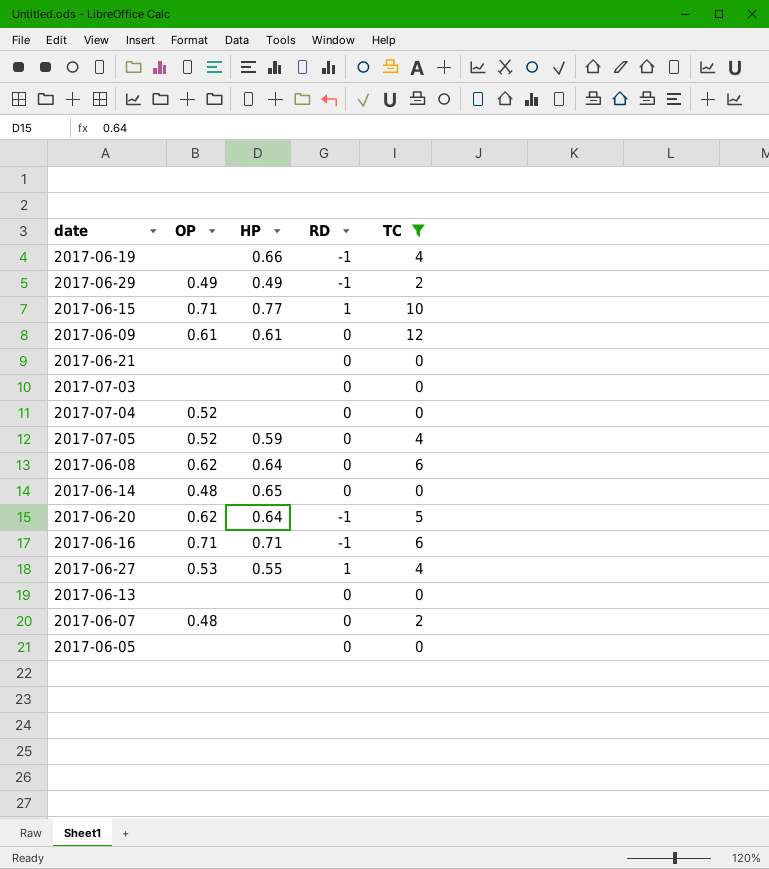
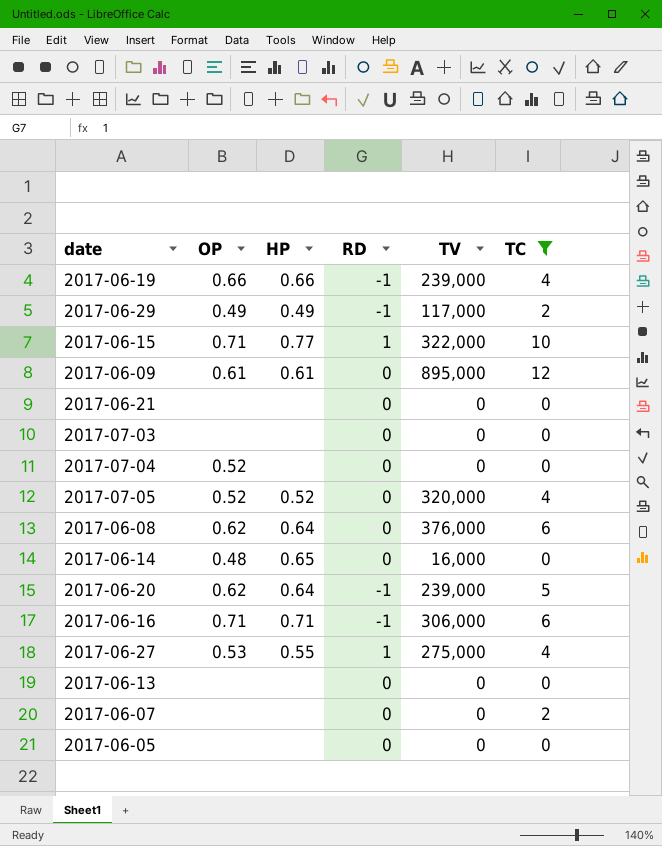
column TV | position: none -> 5
2017-06-19 | OP: none -> 0.66
2017-07-05 | HP: 0.59 -> 0.52
2017-06-07 | OP: 0.48 -> none

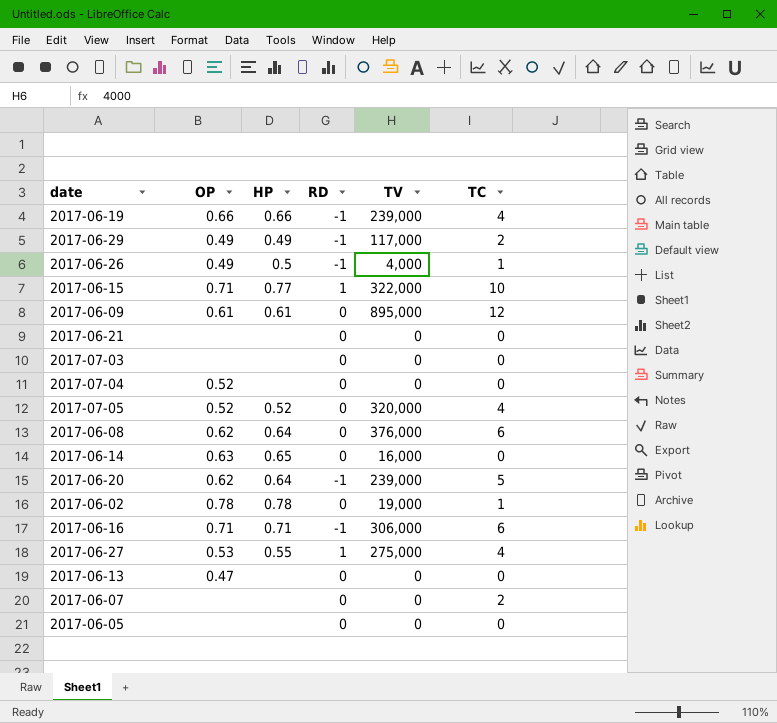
filter: TC != 1 -> none
2017-06-14 | OP: 0.48 -> 0.63
2017-06-13 | OP: none -> 0.47

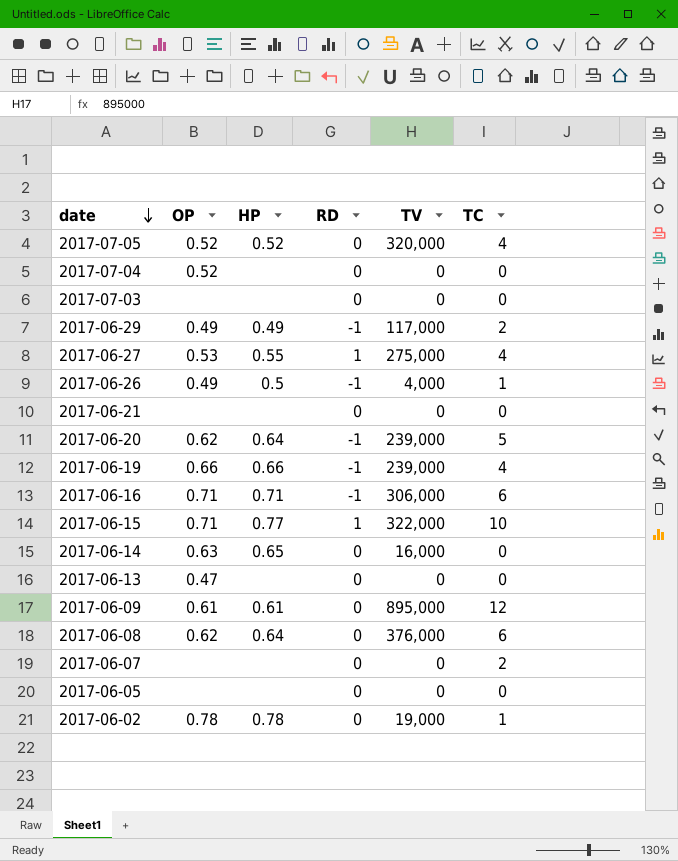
row order: none -> date descending

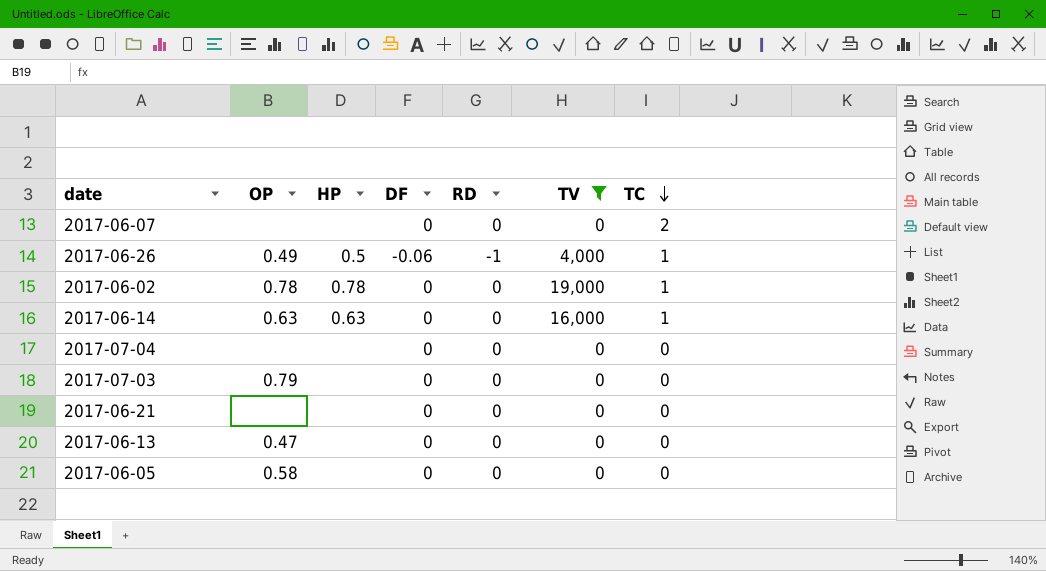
filter: none -> TV <= 19,000
row order: date descending -> TC descending
column DF | position: none -> 4
2017-06-14 | HP: 0.65 -> 0.63
2017-06-14 | TC: 0 -> 1
2017-07-04 | OP: 0.52 -> none
2017-07-03 | OP: none -> 0.79
2017-06-05 | OP: none -> 0.58

